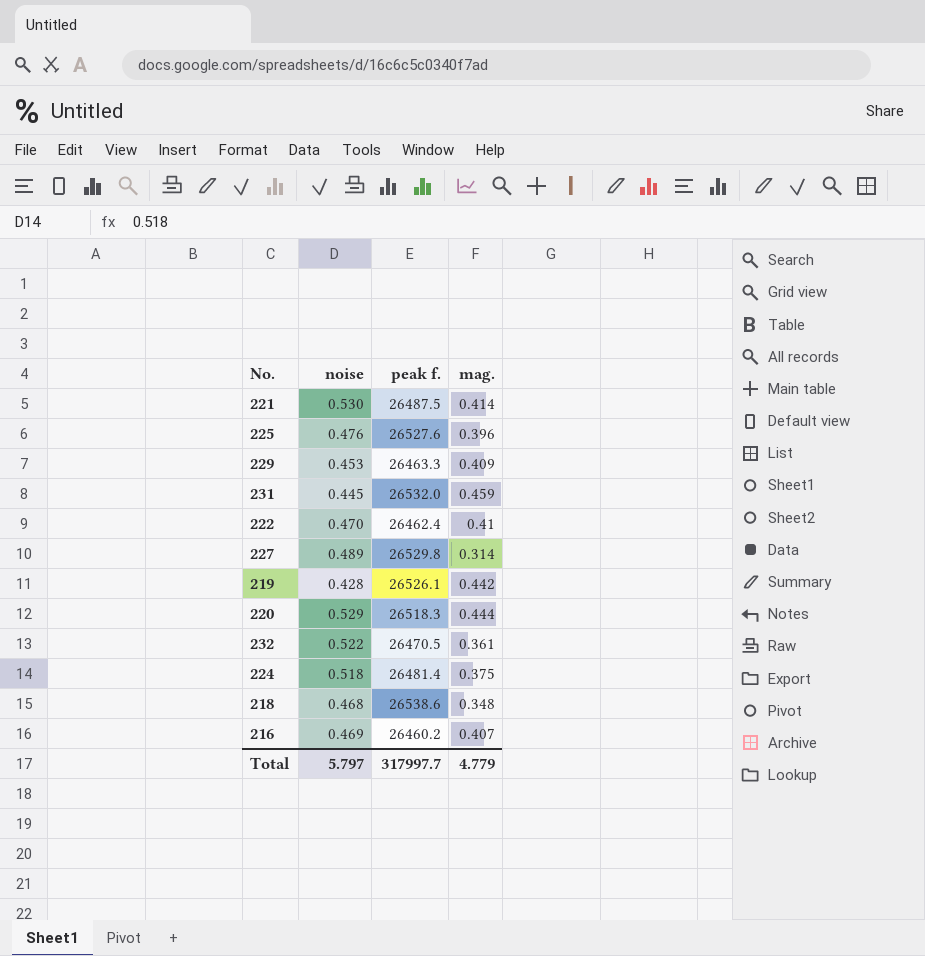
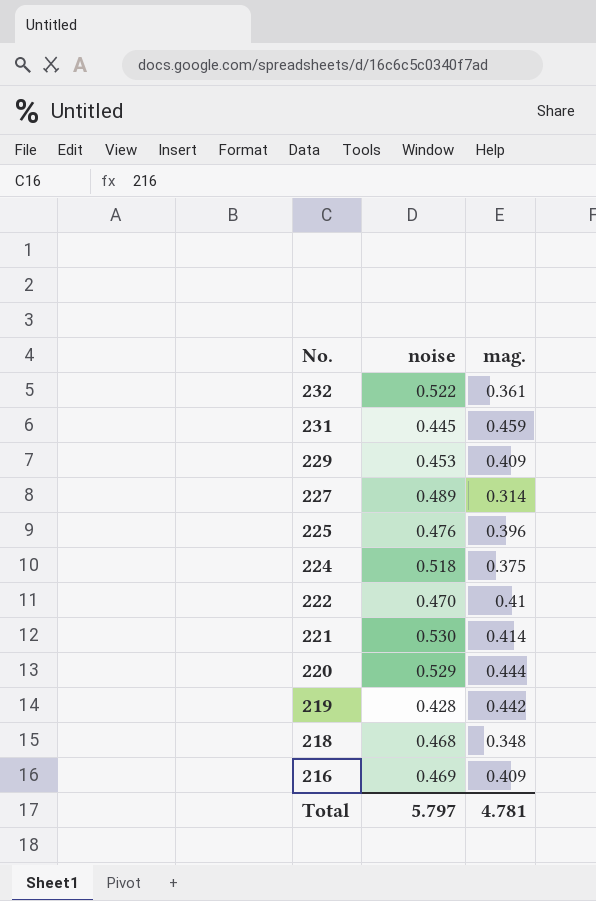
row order: none -> No. descending
column peak f. | position: 3 -> none
216 | mag.: 0.407 -> 0.409
Total | mag.: 4.779 -> 4.781

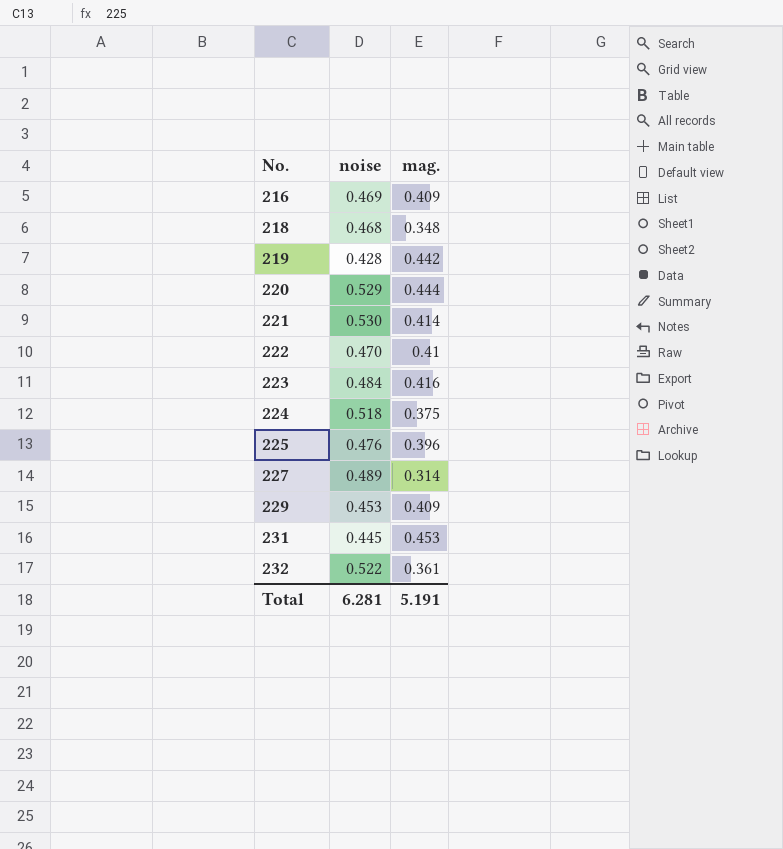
row order: No. descending -> No. ascending
row 223: none -> 0.484 | 0.416
231 | mag.: 0.459 -> 0.453
Total | noise: 5.797 -> 6.281
Total | mag.: 4.781 -> 5.191

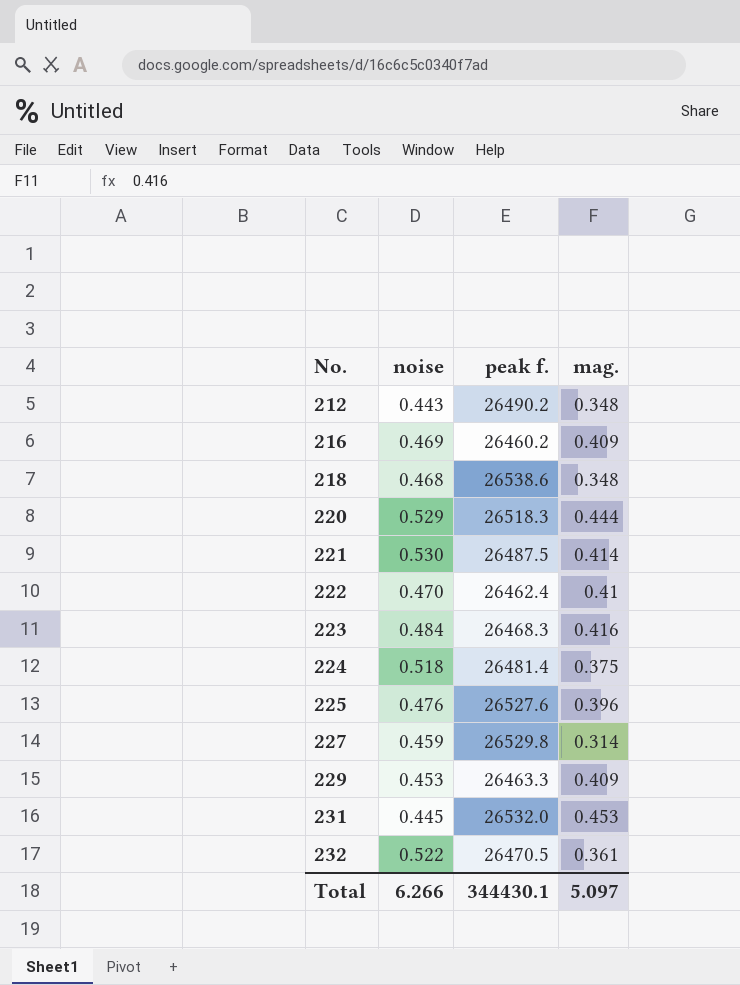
column peak f. | position: none -> 3
row 219: 0.428 | 0.442 -> none
row 212: none -> 0.443 | 26490.2 | 0.348
227 | noise: 0.489 -> 0.459
Total | noise: 6.281 -> 6.266
Total | mag.: 5.191 -> 5.097

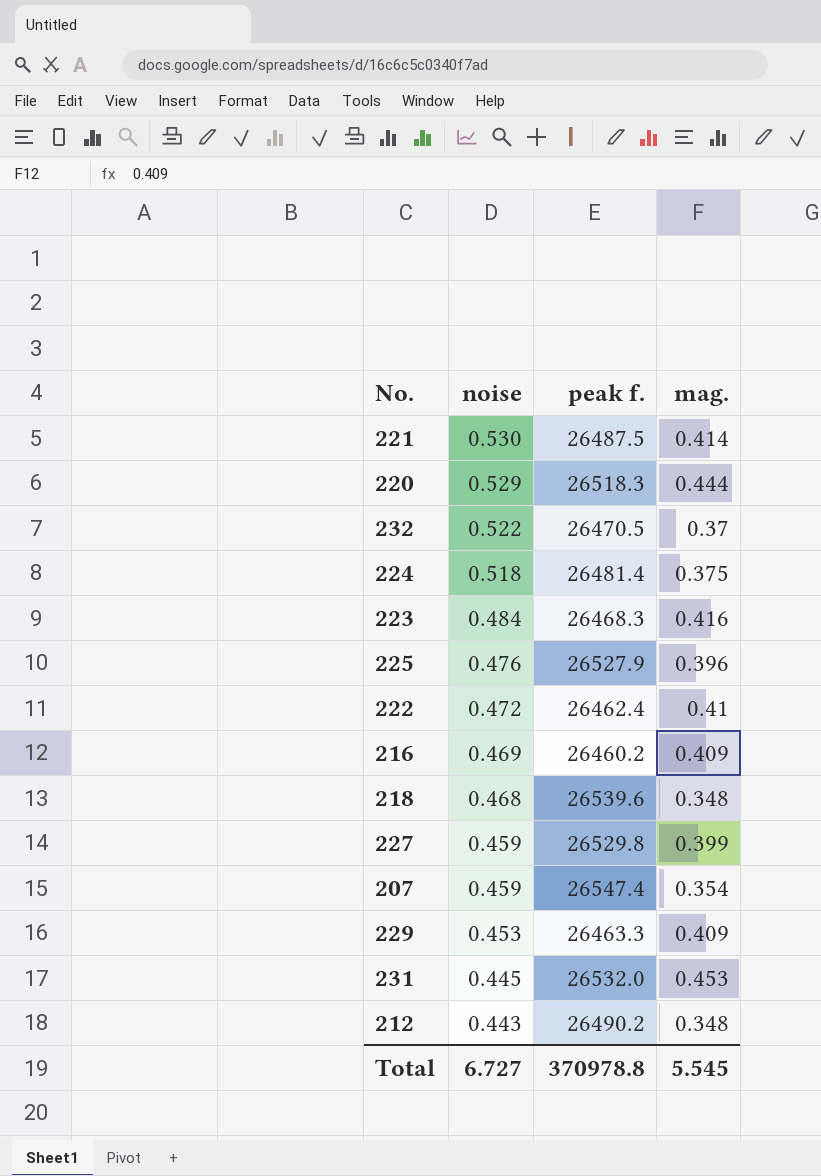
row order: No. ascending -> noise descending
232 | mag.: 0.361 -> 0.37
225 | peak f.: 26527.6 -> 26527.9
222 | noise: 0.470 -> 0.472
218 | peak f.: 26538.6 -> 26539.6
227 | mag.: 0.314 -> 0.399
row 207: none -> 0.459 | 26547.4 | 0.354
Total | noise: 6.266 -> 6.727
Total | peak f.: 344430.1 -> 370978.8
Total | mag.: 5.097 -> 5.545

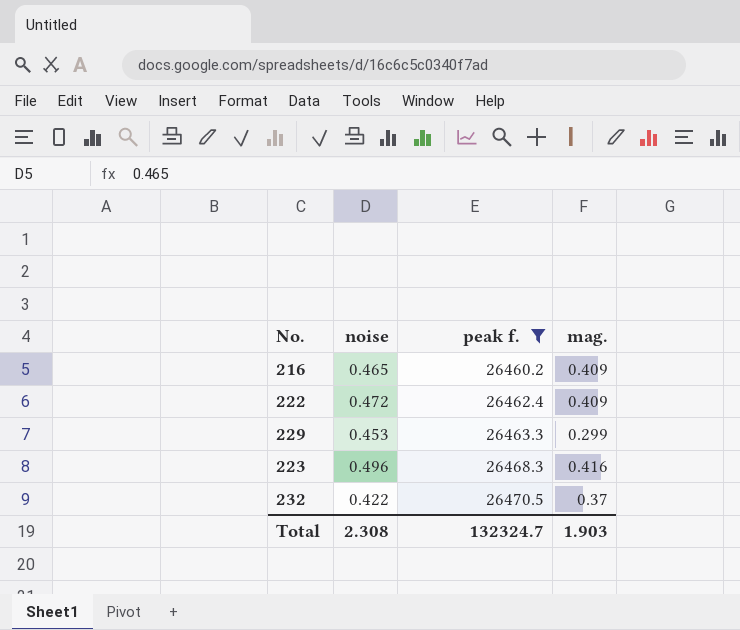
filter: none -> peak f. <= 26470.5
row order: noise descending -> peak f. ascending
216 | noise: 0.469 -> 0.465
222 | mag.: 0.41 -> 0.409
229 | mag.: 0.409 -> 0.299
223 | noise: 0.484 -> 0.496
232 | noise: 0.522 -> 0.422
Total | noise: 6.727 -> 2.308
Total | peak f.: 370978.8 -> 132324.7
Total | mag.: 5.545 -> 1.903

